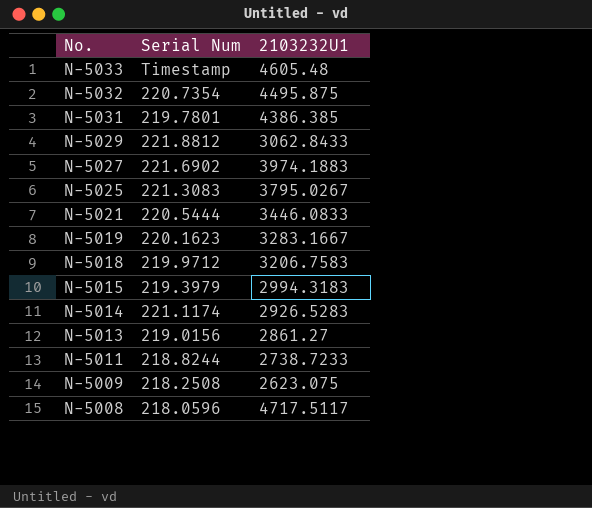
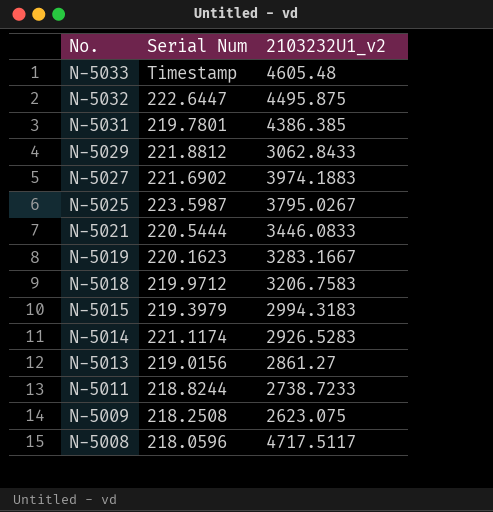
column name: 2103232U1 -> 2103232U1_v2
N-5032 | Serial Num: 220.7354 -> 222.6447
N-5025 | Serial Num: 221.3083 -> 223.5987

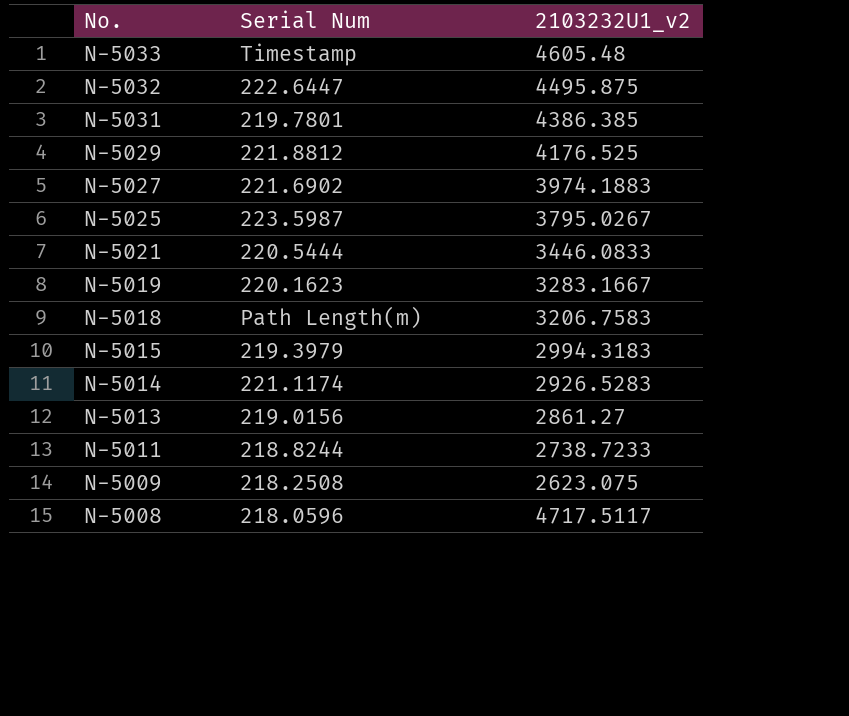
N-5029 | 2103232U1_v2: 3062.8433 -> 4176.525
N-5018 | Serial Num: 219.9712 -> Path Length(m)

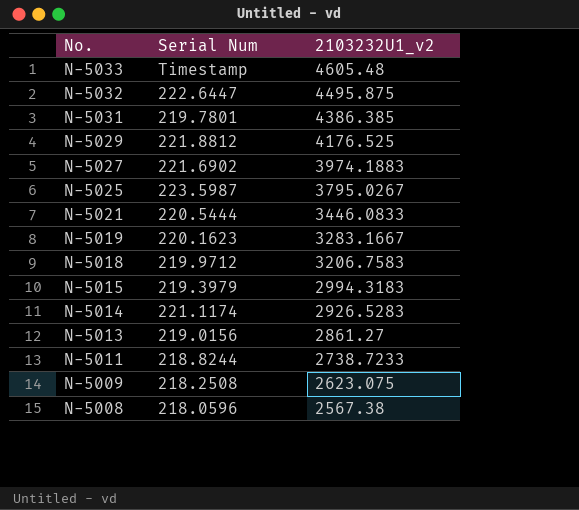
N-5018 | Serial Num: Path Length(m) -> 219.9712
N-5008 | 2103232U1_v2: 4717.5117 -> 2567.38

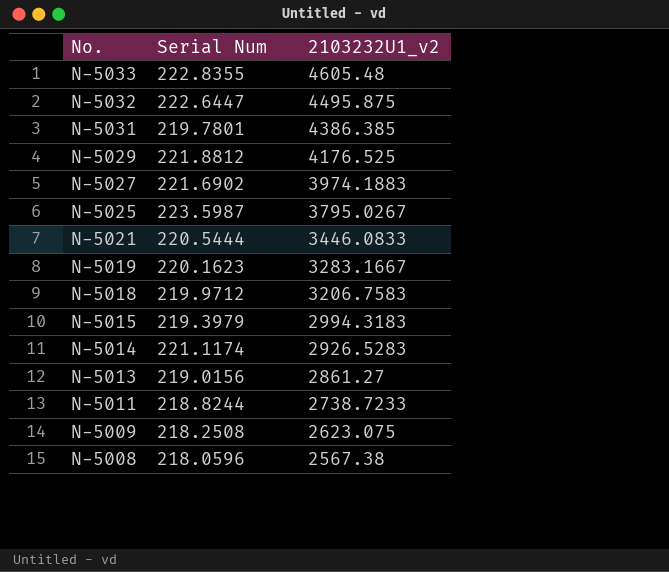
N-5033 | Serial Num: Timestamp -> 222.8355

